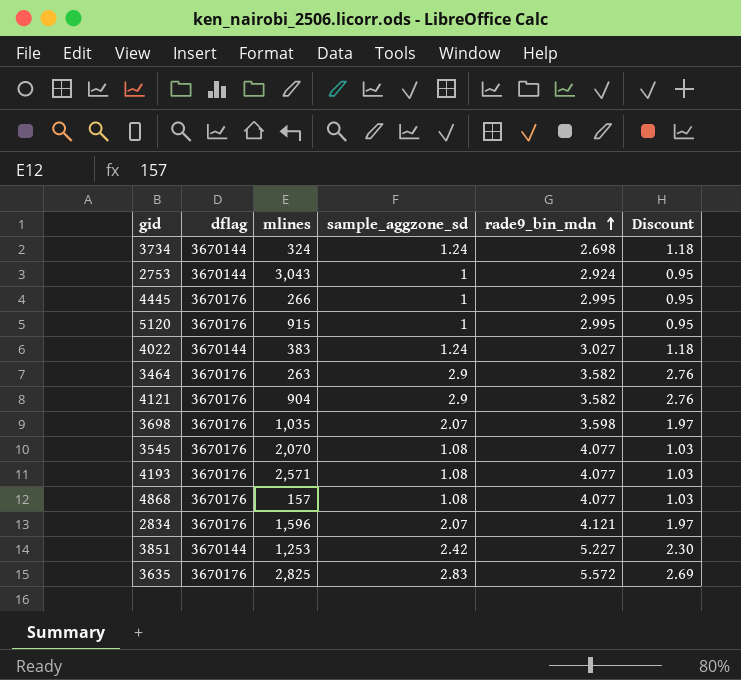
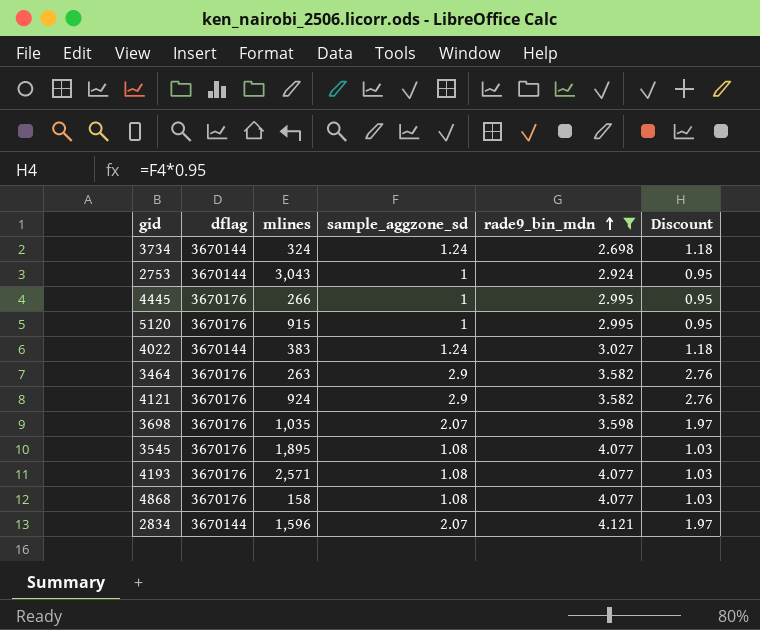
filter: none -> rade9_bin_mdn <= 4.121
4121 | mlines: 904 -> 924
3545 | mlines: 2,070 -> 1,895
4868 | mlines: 157 -> 158
2834 | dflag: 3670176 -> 3670144

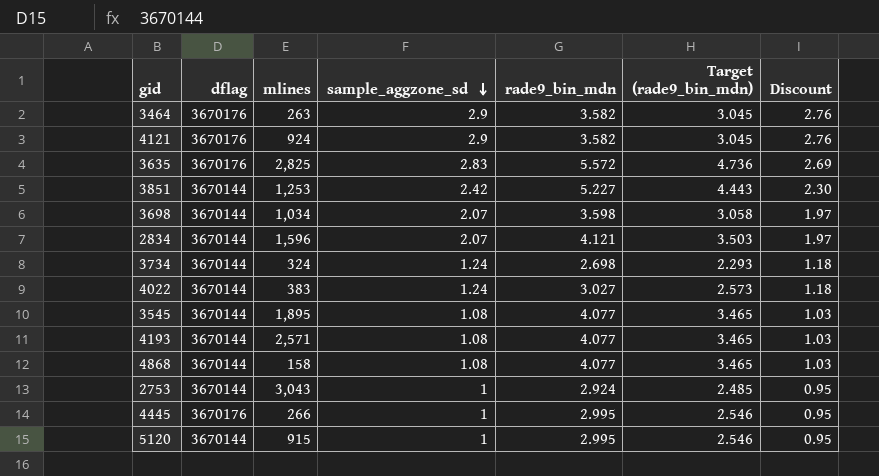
filter: rade9_bin_mdn <= 4.121 -> none
row order: rade9_bin_mdn ascending -> sample_aggzone_sd descending
column Target (rade9_bin_mdn) | formula: none -> [rade9_bin_mdn] * 0.85
3698 | dflag: 3670176 -> 3670144
3698 | mlines: 1,035 -> 1,034
3545 | dflag: 3670176 -> 3670144
4193 | dflag: 3670176 -> 3670144
4868 | dflag: 3670176 -> 3670144
5120 | dflag: 3670176 -> 3670144

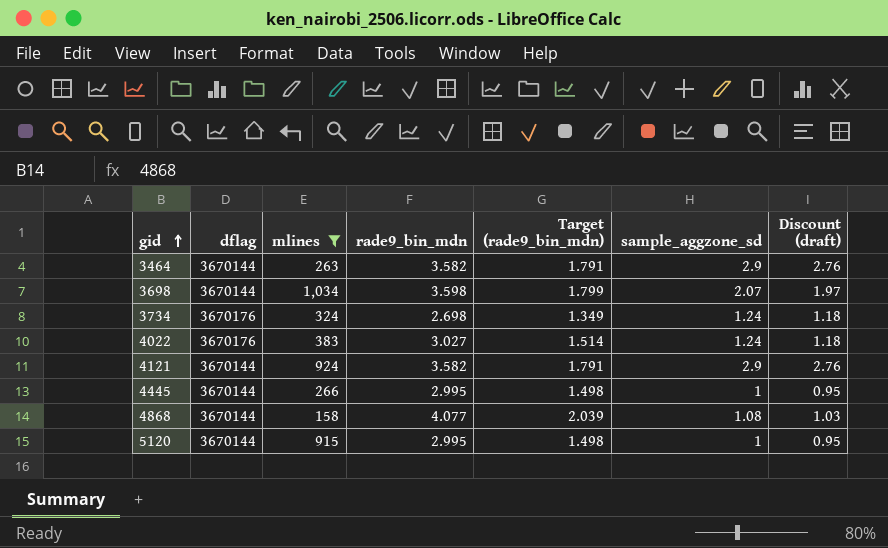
filter: none -> mlines <= 1,034
row order: sample_aggzone_sd descending -> gid ascending
column Target (rade9_bin_mdn) | formula: [rade9_bin_mdn] * 0.85 -> [rade9_bin_mdn] * 0.5
column sample_aggzone_sd | position: 4 -> 6
column name: Discount -> Discount (draft)
3464 | dflag: 3670176 -> 3670144
3734 | dflag: 3670144 -> 3670176
4022 | dflag: 3670144 -> 3670176
4121 | dflag: 3670176 -> 3670144
4445 | dflag: 3670176 -> 3670144

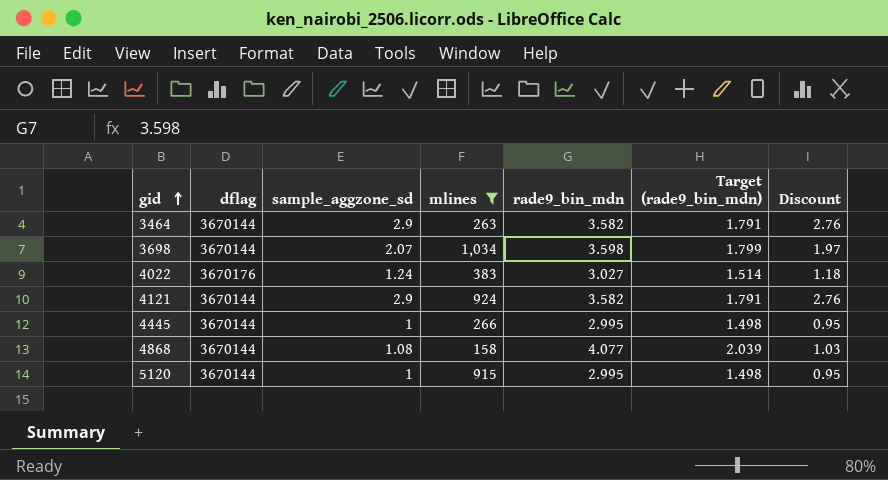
column sample_aggzone_sd | position: 6 -> 3
column name: Discount (draft) -> Discount
row 3734: 3670176 | 324 | 2.698 | 1.349 | 1.24 | 1.18 -> none

